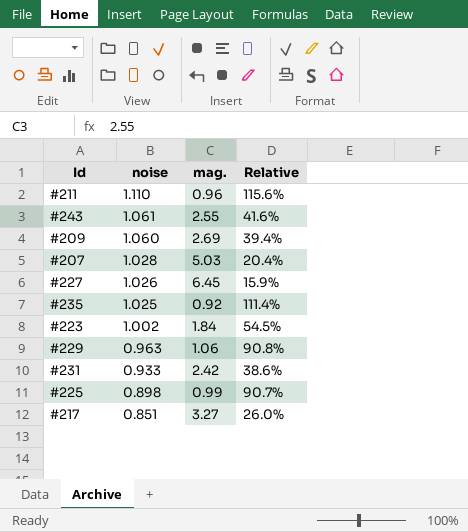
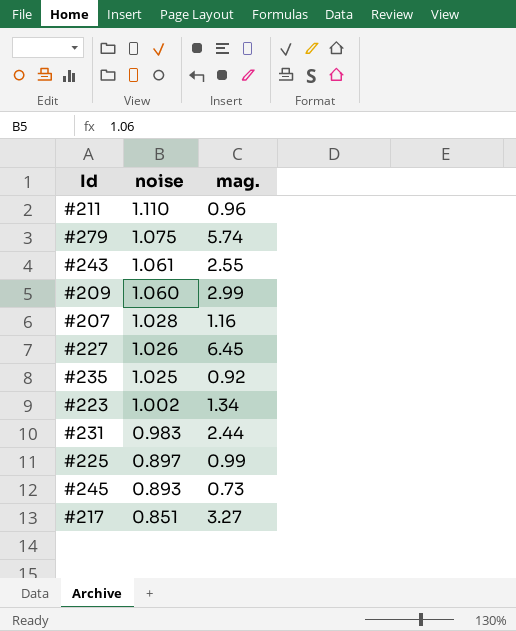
column Relative | formula: [noise] / [mag.] -> none
row #229: 0.963 | 1.06 | 90.8% -> none
row #279: none -> 1.075 | 5.74
#209 | mag.: 2.69 -> 2.99
#207 | mag.: 5.03 -> 1.16
#223 | mag.: 1.84 -> 1.34
#231 | noise: 0.933 -> 0.983
#231 | mag.: 2.42 -> 2.44
#225 | noise: 0.898 -> 0.897
row #245: none -> 0.893 | 0.73

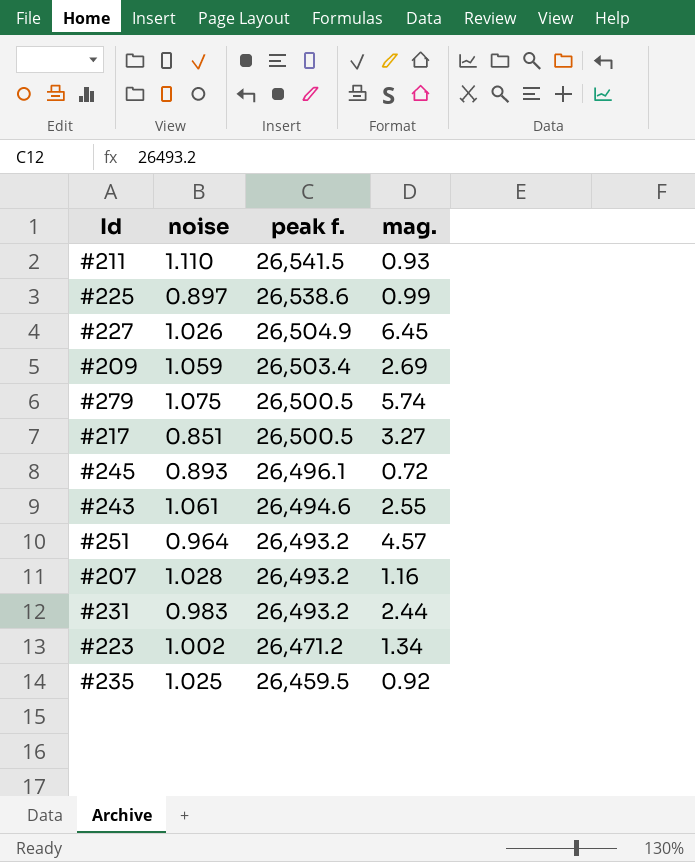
row order: noise descending -> peak f. descending
column peak f. | position: none -> 3
#211 | mag.: 0.96 -> 0.93
#209 | noise: 1.060 -> 1.059
#209 | mag.: 2.99 -> 2.69
#245 | mag.: 0.73 -> 0.72
row #251: none -> 0.964 | 26,493.2 | 4.57

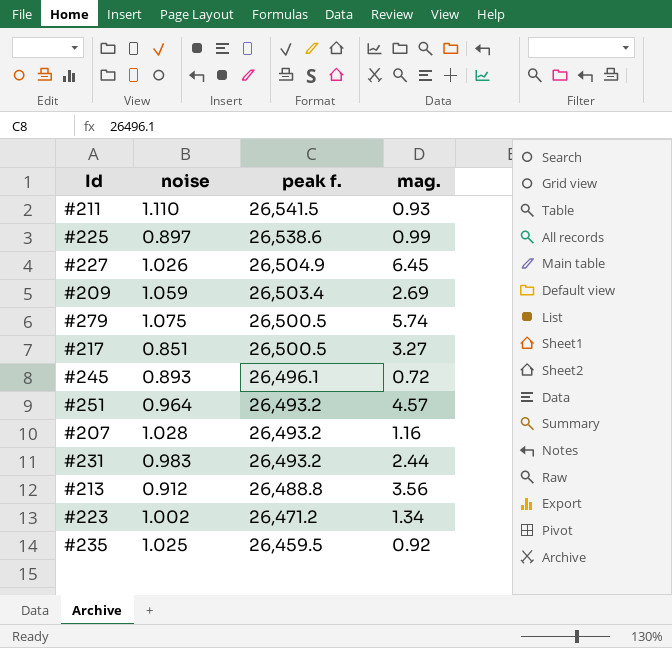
row #243: 1.061 | 26,494.6 | 2.55 -> none
row #213: none -> 0.912 | 26,488.8 | 3.56

